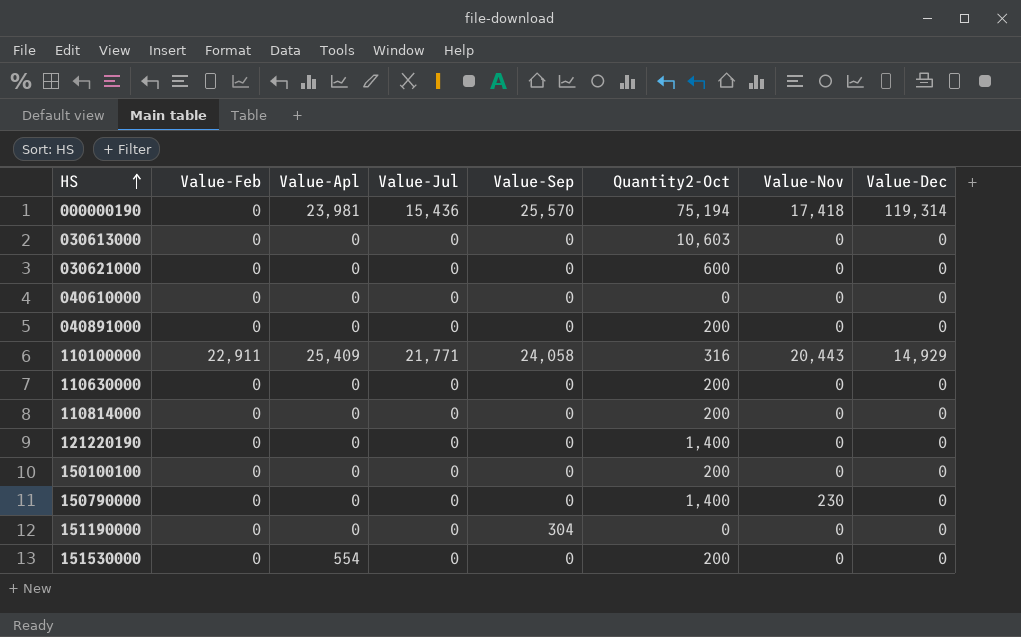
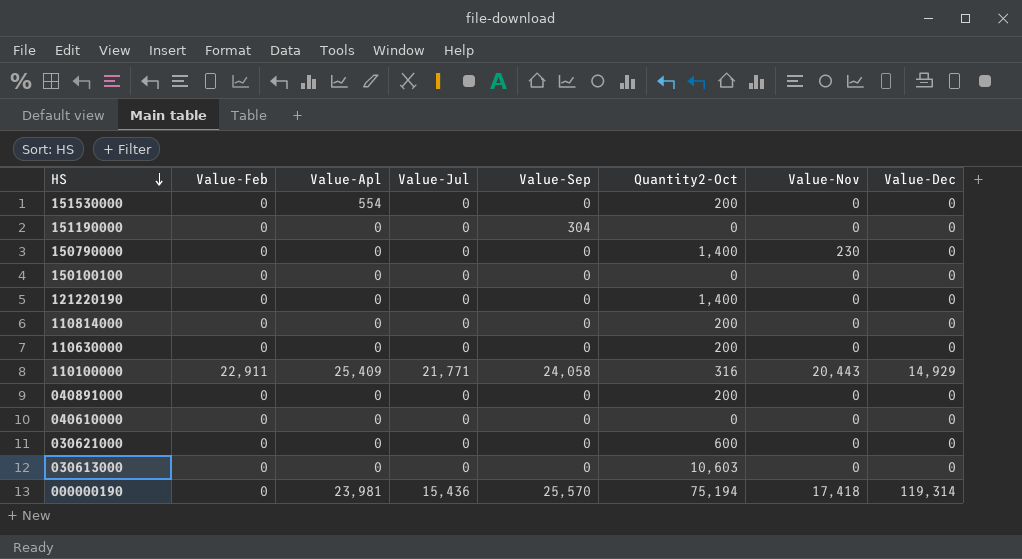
row order: HS ascending -> HS descending
150100100 | Quantity2-Oct: 200 -> 0

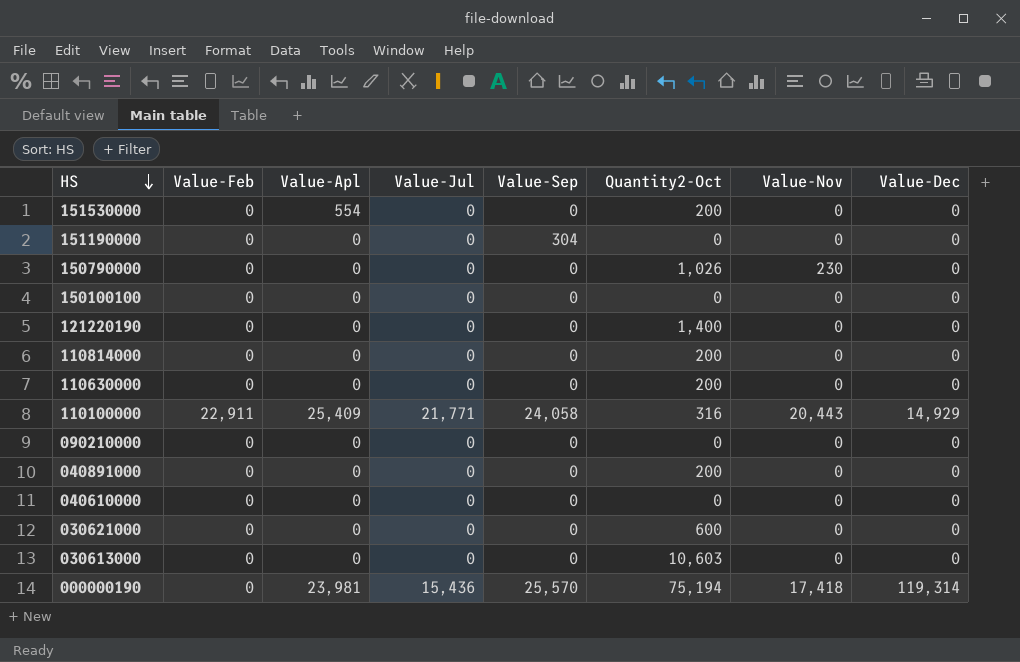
150790000 | Quantity2-Oct: 1,400 -> 1,026
row 090210000: none -> 0 | 0 | 0 | 0 | 0 | 0 | 0

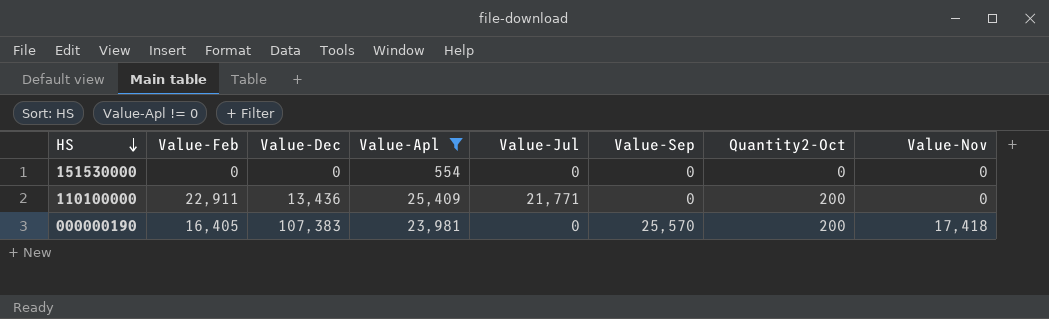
filter: none -> Value-Apl != 0
column Value-Dec | position: 8 -> 3
151530000 | Quantity2-Oct: 200 -> 0
110100000 | Value-Dec: 14,929 -> 13,436
110100000 | Value-Sep: 24,058 -> 0
110100000 | Quantity2-Oct: 316 -> 200
110100000 | Value-Nov: 20,443 -> 0
000000190 | Value-Feb: 0 -> 16,405
000000190 | Value-Dec: 119,314 -> 107,383
000000190 | Value-Jul: 15,436 -> 0
000000190 | Quantity2-Oct: 75,194 -> 200

